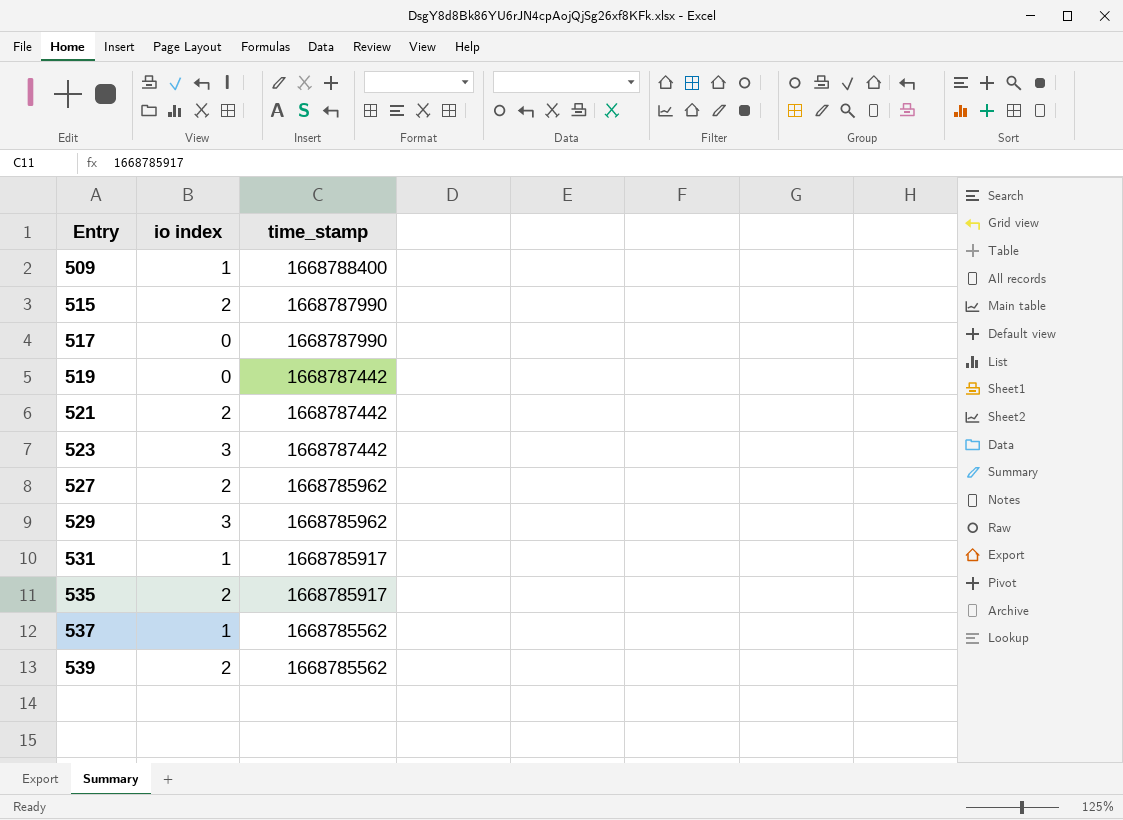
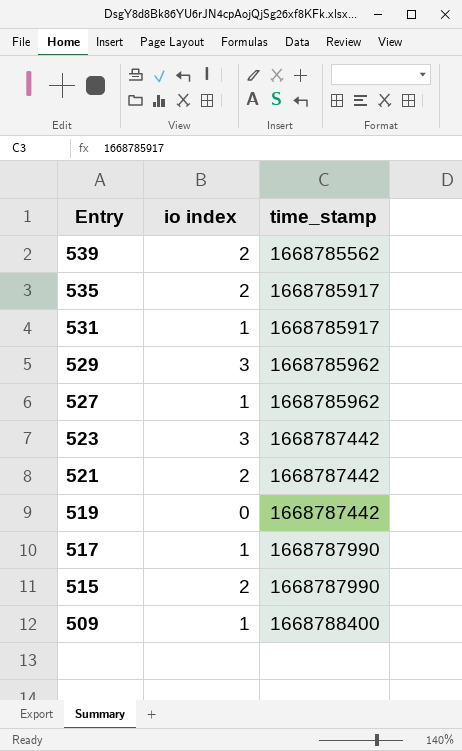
row order: Entry ascending -> Entry descending
row 537: 1 | 1668785562 -> none
527 | io index: 2 -> 1
517 | io index: 0 -> 1

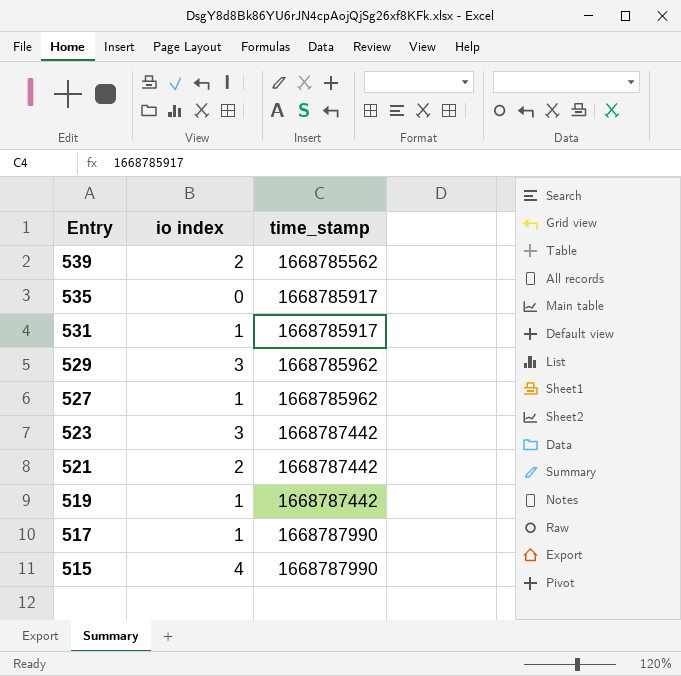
row 509: 1 | 1668788400 -> none
535 | io index: 2 -> 0
519 | io index: 0 -> 1
515 | io index: 2 -> 4

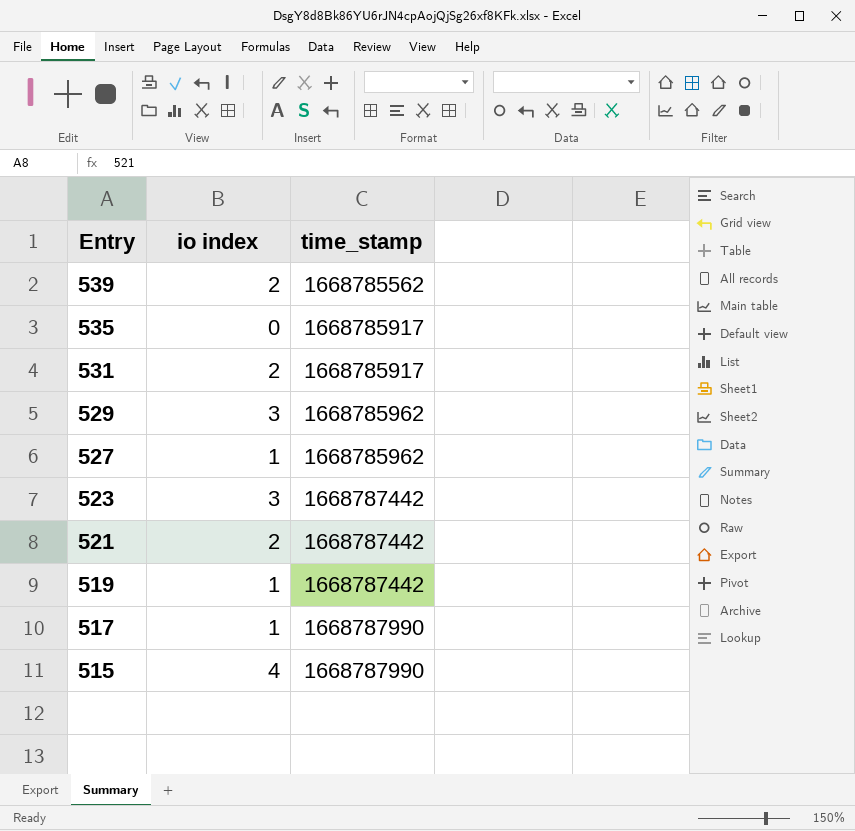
531 | io index: 1 -> 2

